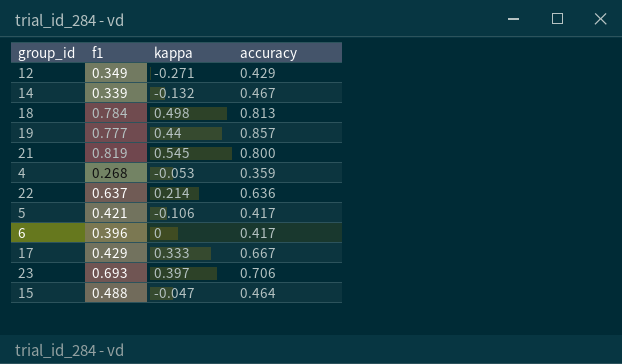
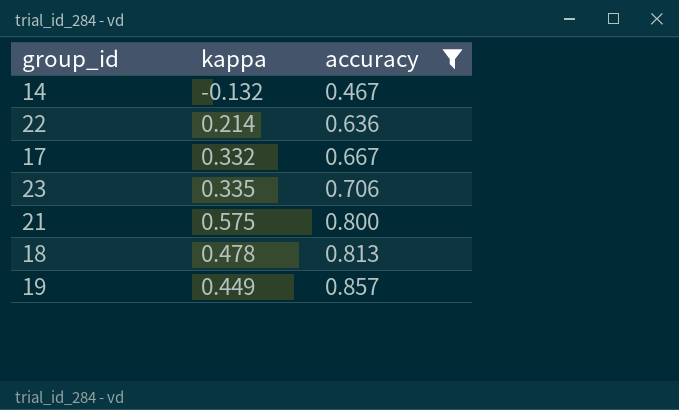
filter: none -> accuracy >= 0.467
row order: none -> accuracy ascending
column f1 | position: 2 -> none
17 | kappa: 0.333 -> 0.332
23 | kappa: 0.397 -> 0.335
21 | kappa: 0.545 -> 0.575
18 | kappa: 0.498 -> 0.478
19 | kappa: 0.44 -> 0.449

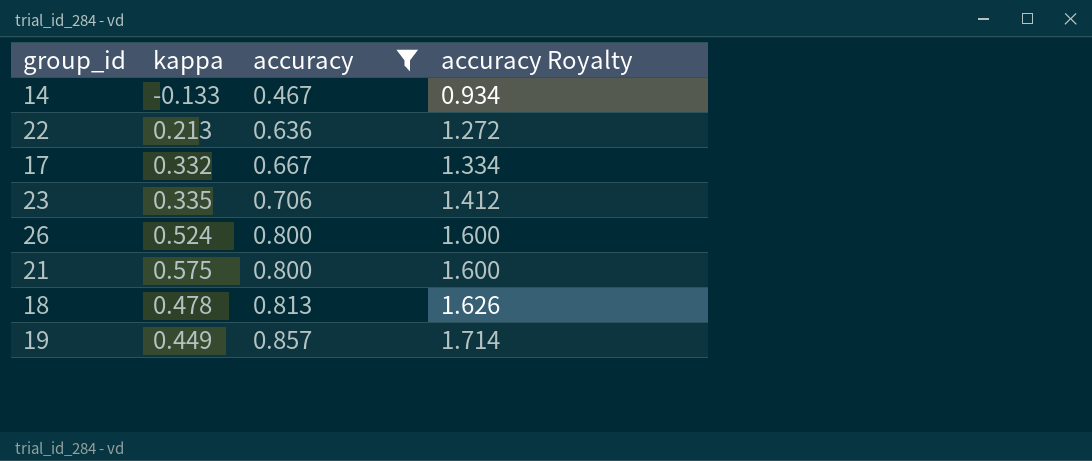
column accuracy Royalty | formula: none -> [accuracy] * 2
14 | kappa: -0.132 -> -0.133
22 | kappa: 0.214 -> 0.213
row 26: none -> 0.524 | 0.800 | 1.600

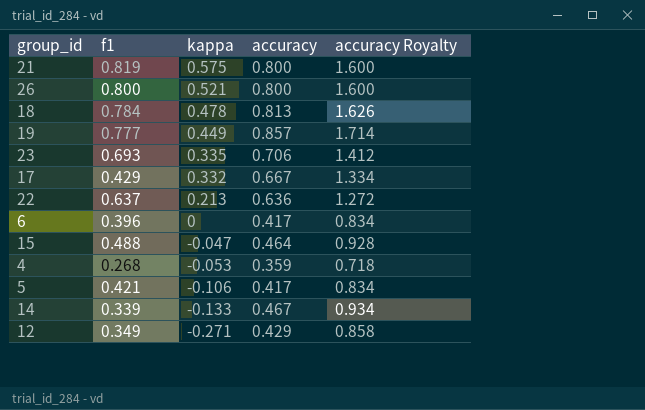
filter: accuracy >= 0.467 -> none
row order: accuracy ascending -> kappa descending
column f1 | position: none -> 2
26 | kappa: 0.524 -> 0.521

